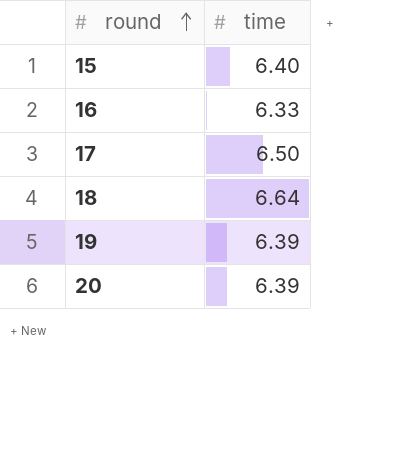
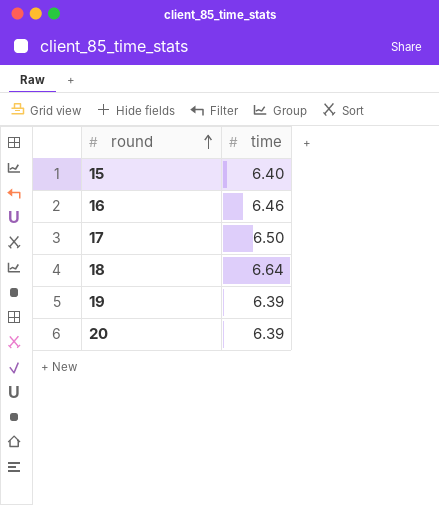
16 | time: 6.33 -> 6.46

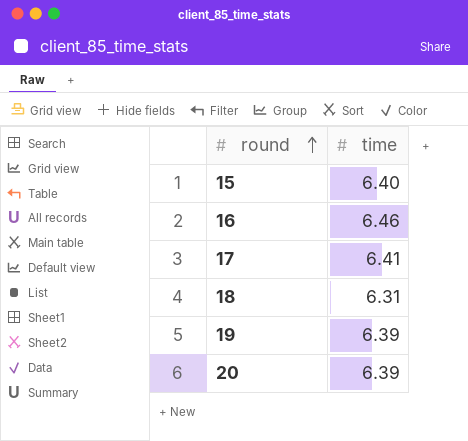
17 | time: 6.50 -> 6.41
18 | time: 6.64 -> 6.31

